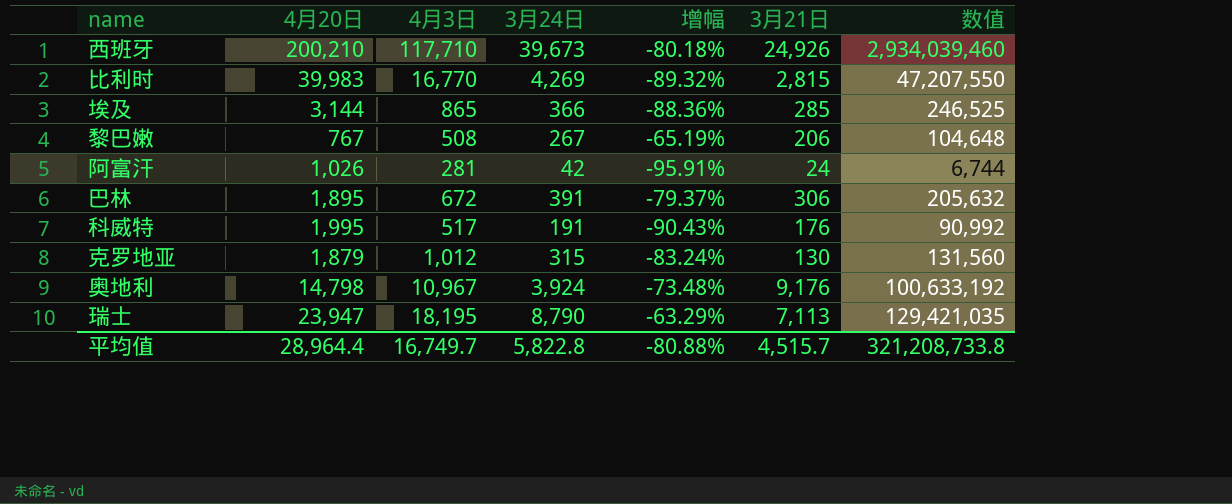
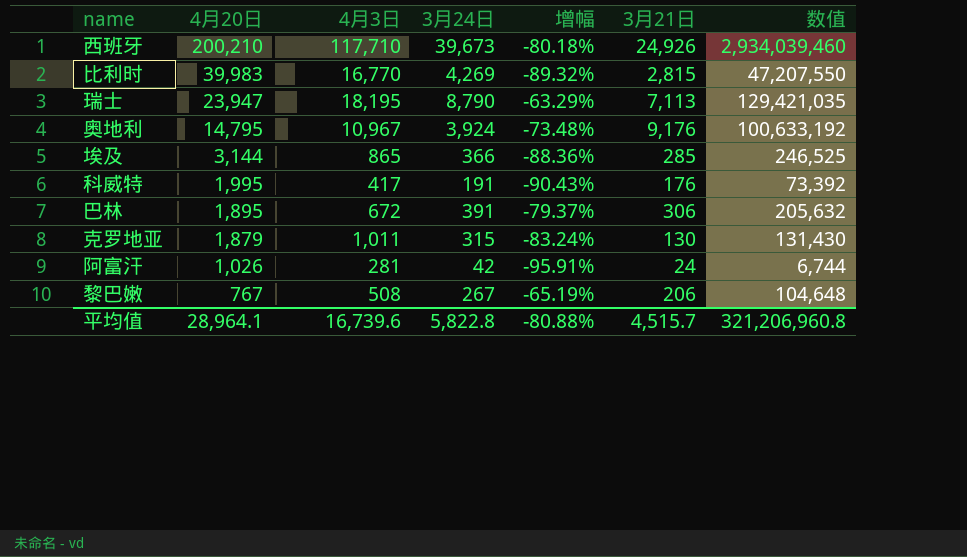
row order: none -> 4月20日 descending
奥地利 | 4月20日: 14,798 -> 14,795
科威特 | 4月3日: 517 -> 417
科威特 | 数值: 90,992 -> 73,392
克罗地亚 | 4月3日: 1,012 -> 1,011
克罗地亚 | 数值: 131,560 -> 131,430
平均值 | 4月20日: 28,964.4 -> 28,964.1
平均值 | 4月3日: 16,749.7 -> 16,739.6
平均值 | 数值: 321,208,733.8 -> 321,206,960.8

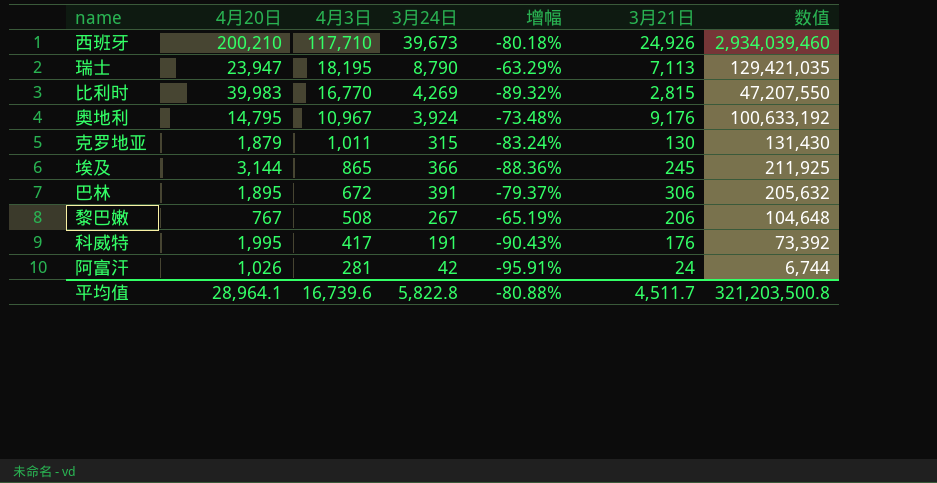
row order: 4月20日 descending -> 4月3日 descending
埃及 | 3月21日: 285 -> 245
埃及 | 数值: 246,525 -> 211,925
平均值 | 3月21日: 4,515.7 -> 4,511.7
平均值 | 数值: 321,206,960.8 -> 321,203,500.8

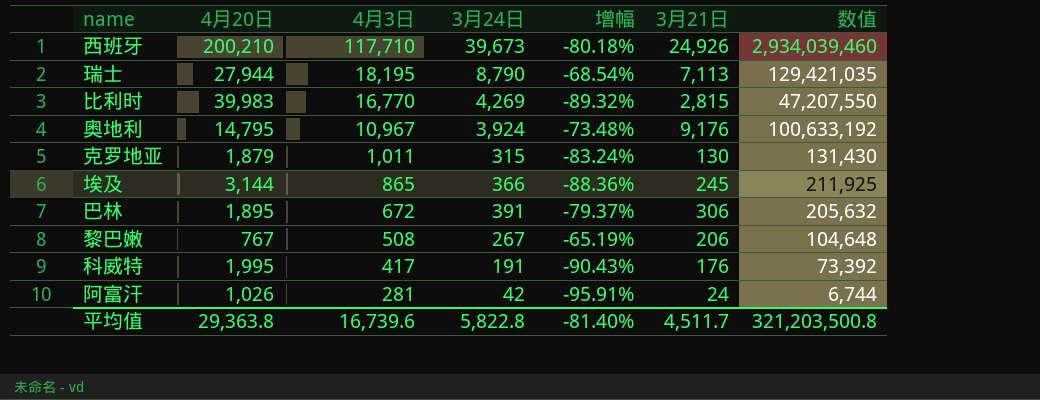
瑞士 | 4月20日: 23,947 -> 27,944
瑞士 | 增幅: -63.29% -> -68.54%
平均值 | 4月20日: 28,964.1 -> 29,363.8
平均值 | 增幅: -80.88% -> -81.40%

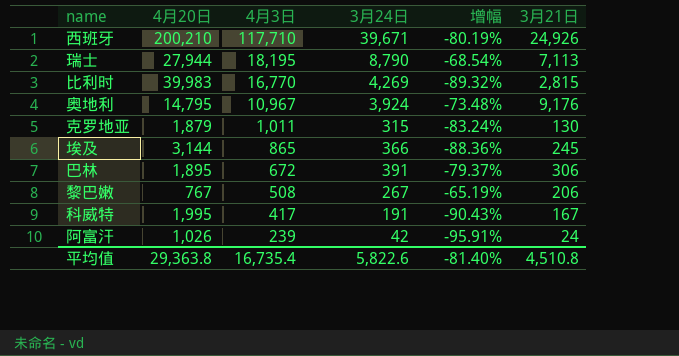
column 数值 | formula: [4月3日] * [3月21日] -> none
西班牙 | 3月24日: 39,673 -> 39,671
西班牙 | 增幅: -80.18% -> -80.19%
科威特 | 3月21日: 176 -> 167
阿富汗 | 4月3日: 281 -> 239
平均值 | 4月3日: 16,739.6 -> 16,735.4
平均值 | 3月24日: 5,822.8 -> 5,822.6
平均值 | 3月21日: 4,511.7 -> 4,510.8

